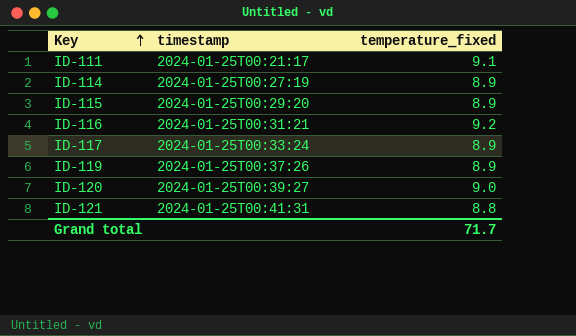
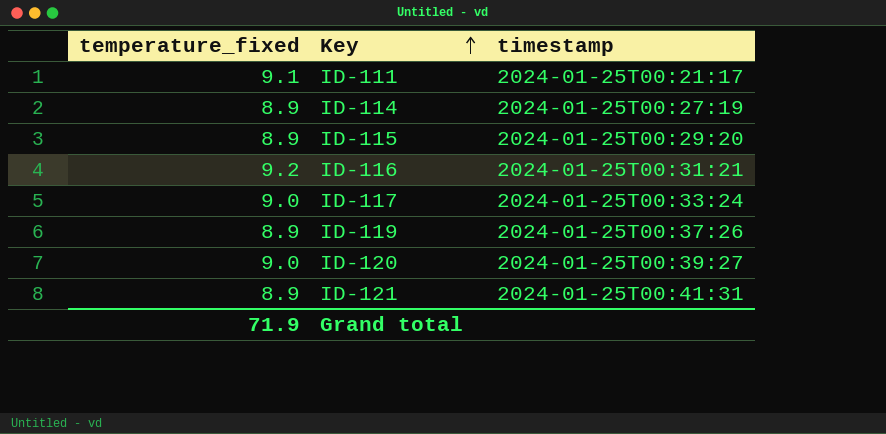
column temperature_fixed | position: 3 -> 1
ID-117 | temperature_fixed: 8.9 -> 9.0
ID-121 | temperature_fixed: 8.8 -> 8.9
Grand total | temperature_fixed: 71.7 -> 71.9

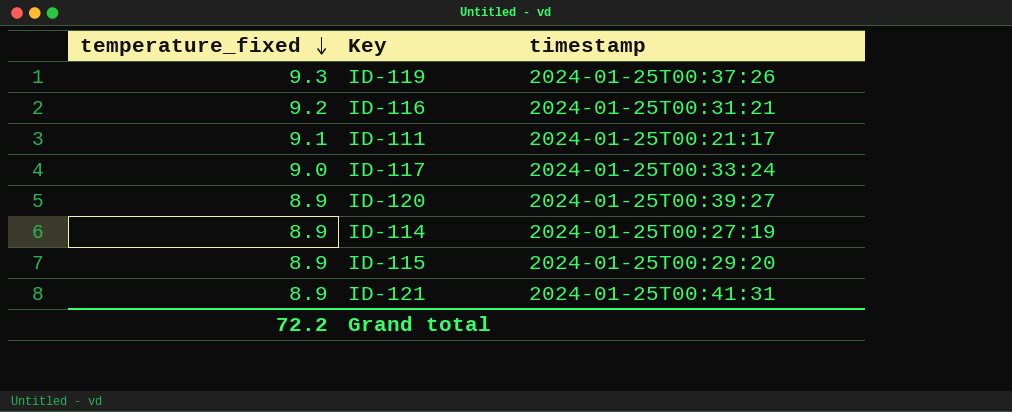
row order: Key ascending -> temperature_fixed descending
ID-119 | temperature_fixed: 8.9 -> 9.3
ID-120 | temperature_fixed: 9.0 -> 8.9
Grand total | temperature_fixed: 71.9 -> 72.2

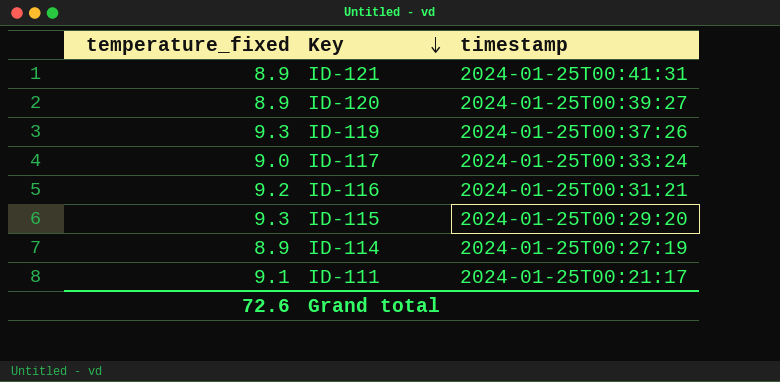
row order: temperature_fixed descending -> Key descending
ID-115 | temperature_fixed: 8.9 -> 9.3
Grand total | temperature_fixed: 72.2 -> 72.6

